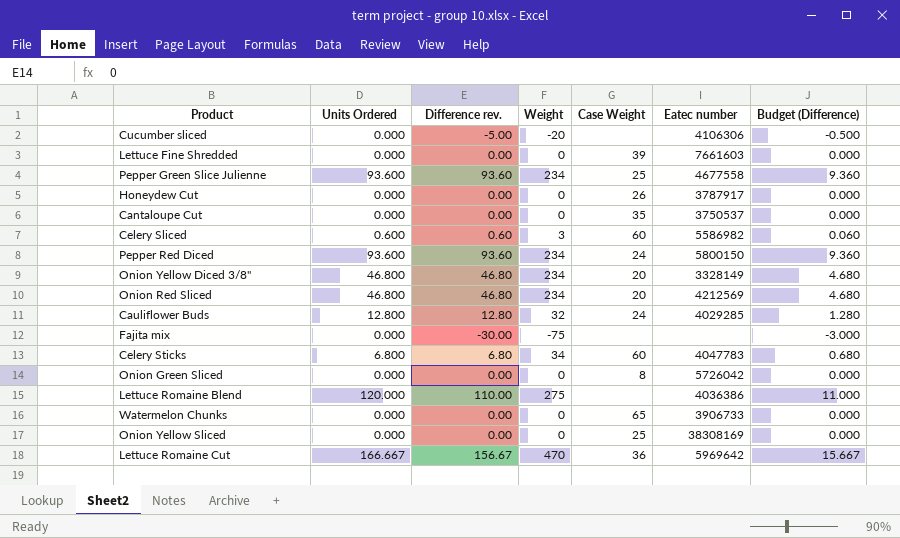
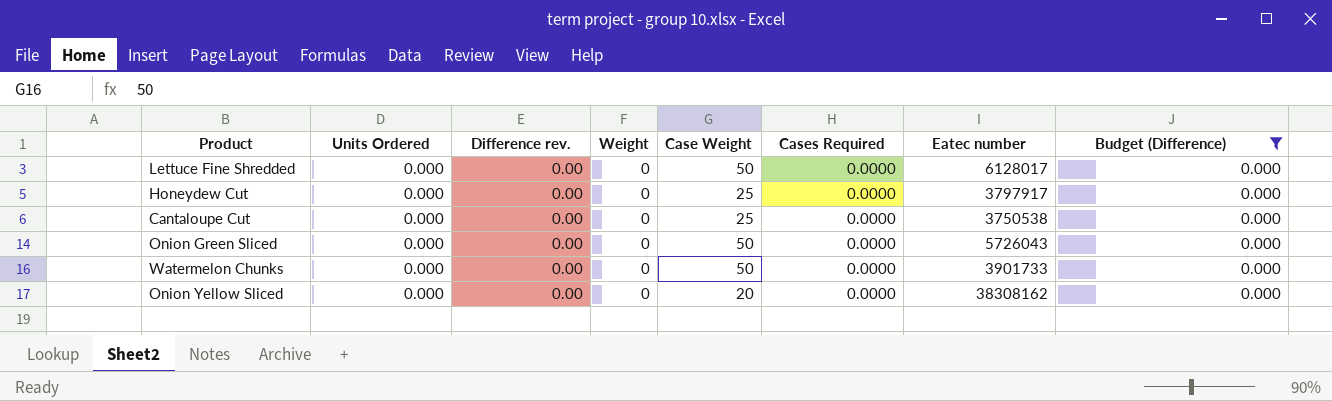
filter: none -> Budget (Difference) = 0.000
column Cases Required | position: none -> 6
Lettuce Fine Shredded | Case Weight: 39 -> 50
Lettuce Fine Shredded | Eatec number: 7661603 -> 6128017
Honeydew Cut | Case Weight: 26 -> 25
Honeydew Cut | Eatec number: 3787917 -> 3797917
Cantaloupe Cut | Case Weight: 35 -> 25
Cantaloupe Cut | Eatec number: 3750537 -> 3750538
Onion Green Sliced | Case Weight: 8 -> 50
Onion Green Sliced | Eatec number: 5726042 -> 5726043
Watermelon Chunks | Case Weight: 65 -> 50
Watermelon Chunks | Eatec number: 3906733 -> 3901733
Onion Yellow Sliced | Case Weight: 25 -> 20
Onion Yellow Sliced | Eatec number: 38308169 -> 38308162

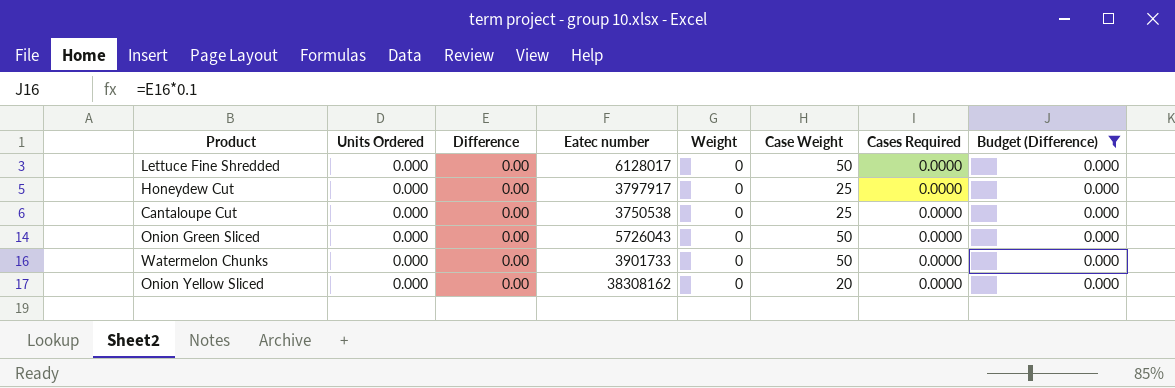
column name: Difference rev. -> Difference
column Eatec number | position: 7 -> 4

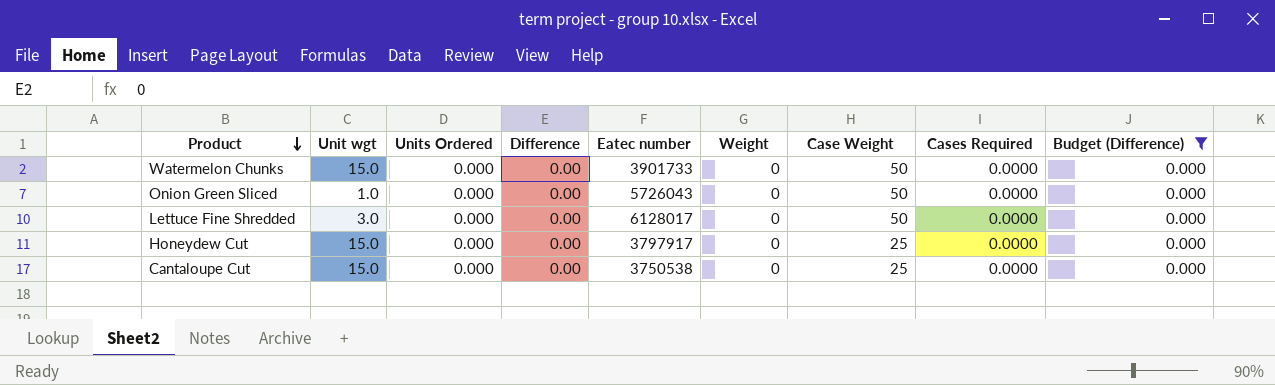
row order: none -> Product descending
column Unit wgt | position: none -> 2
row Onion Yellow Sliced: 0.000 | 0.00 | 38308162 | 0 | 20 | 0.0000 | 0.000 -> none

